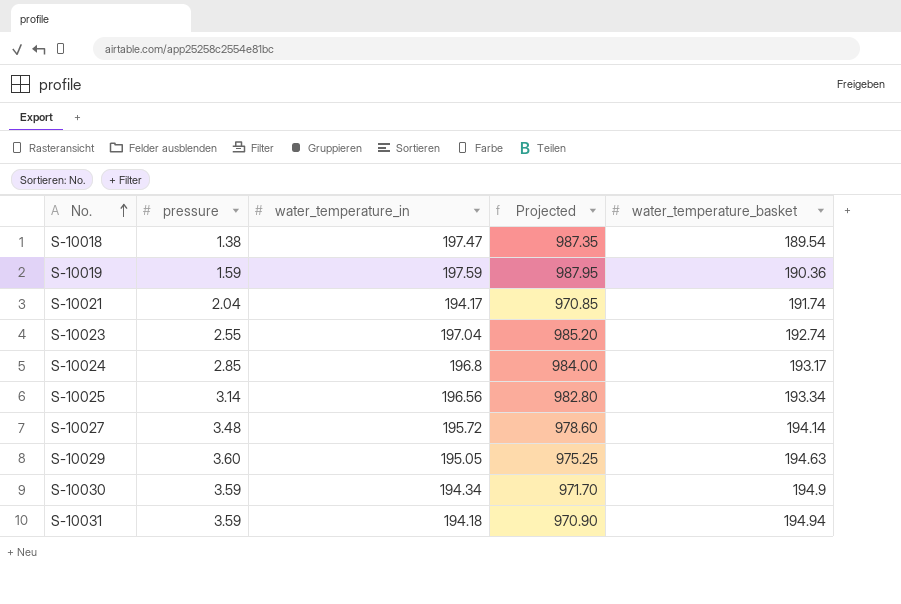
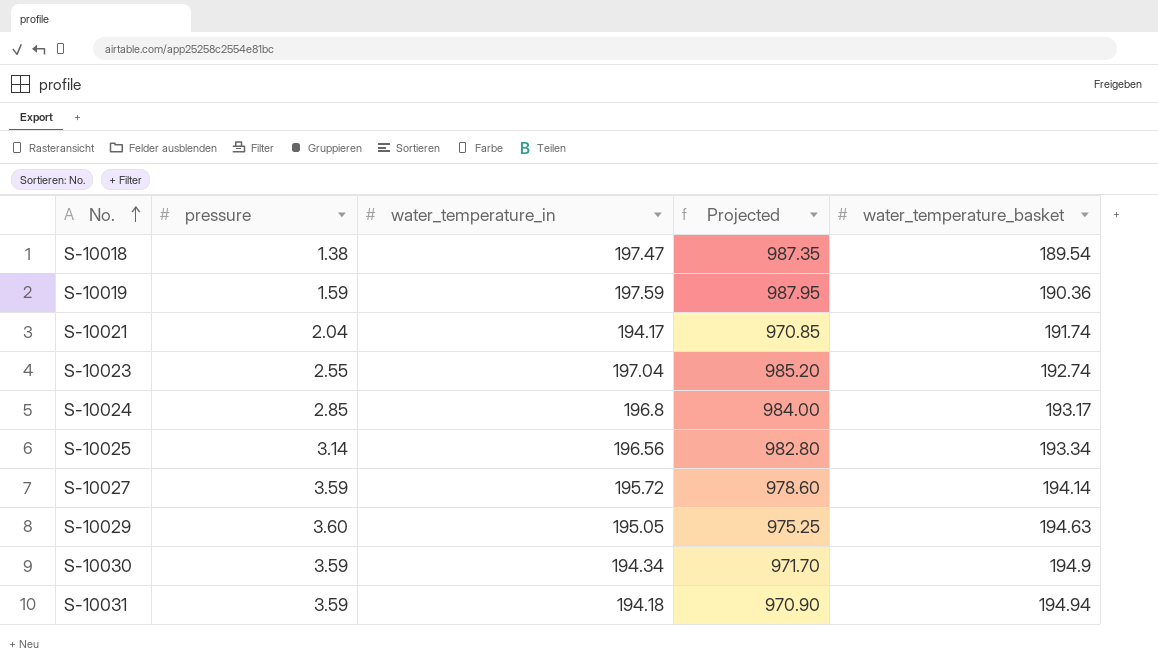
S-10027 | pressure: 3.48 -> 3.59

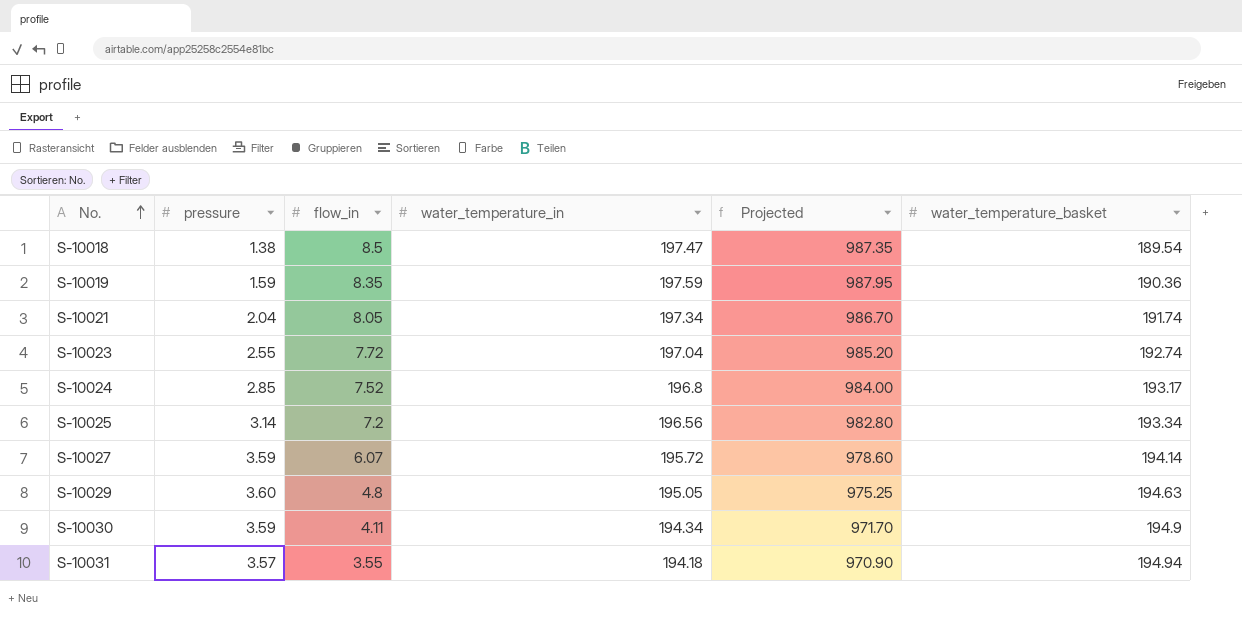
column flow_in | position: none -> 3
S-10021 | water_temperature_in: 194.17 -> 197.34
S-10021 | Projected: 970.85 -> 986.70
S-10031 | pressure: 3.59 -> 3.57

